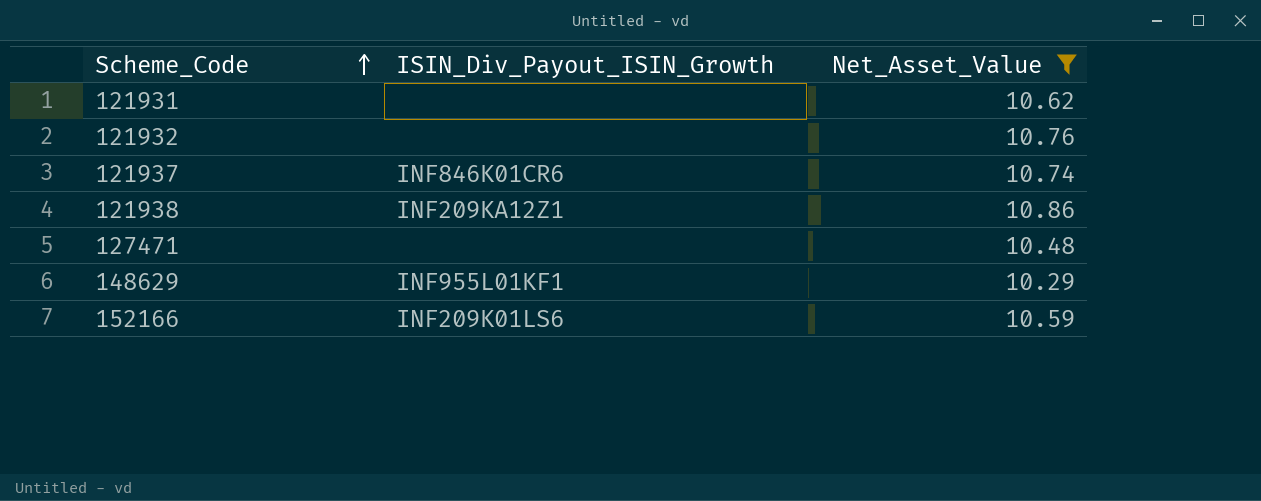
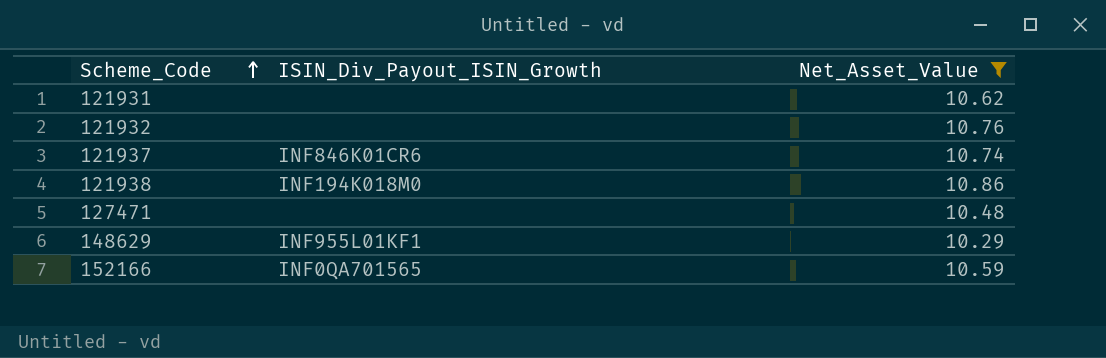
121938 | ISIN_Div_Payout_ISIN_Growth: INF209KA12Z1 -> INF194K018M0
152166 | ISIN_Div_Payout_ISIN_Growth: INF209K01LS6 -> INF0QA701565

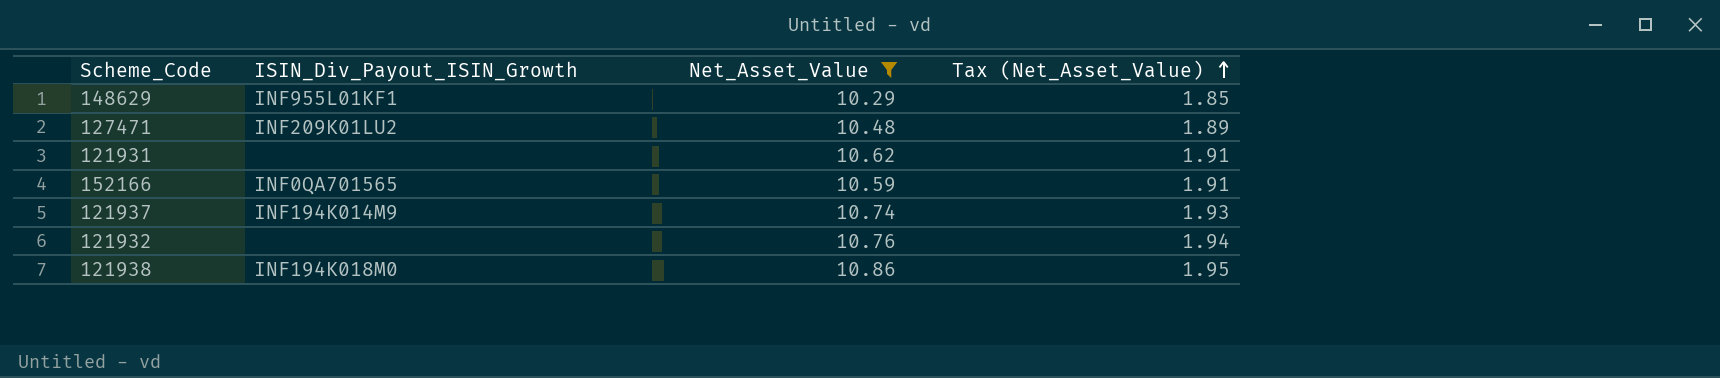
row order: Scheme_Code ascending -> Tax (Net_Asset_Value) ascending
column Tax (Net_Asset_Value) | formula: none -> [Net_Asset_Value] * 0.18
127471 | ISIN_Div_Payout_ISIN_Growth: none -> INF209K01LU2
121937 | ISIN_Div_Payout_ISIN_Growth: INF846K01CR6 -> INF194K014M9

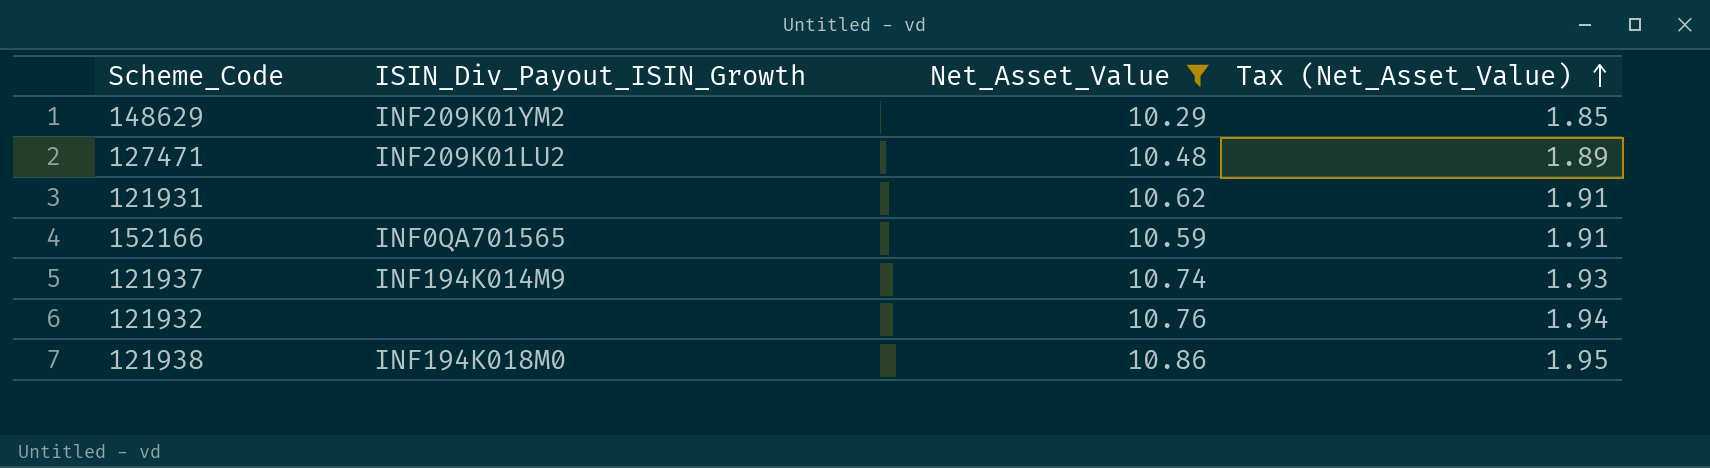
148629 | ISIN_Div_Payout_ISIN_Growth: INF955L01KF1 -> INF209K01YM2

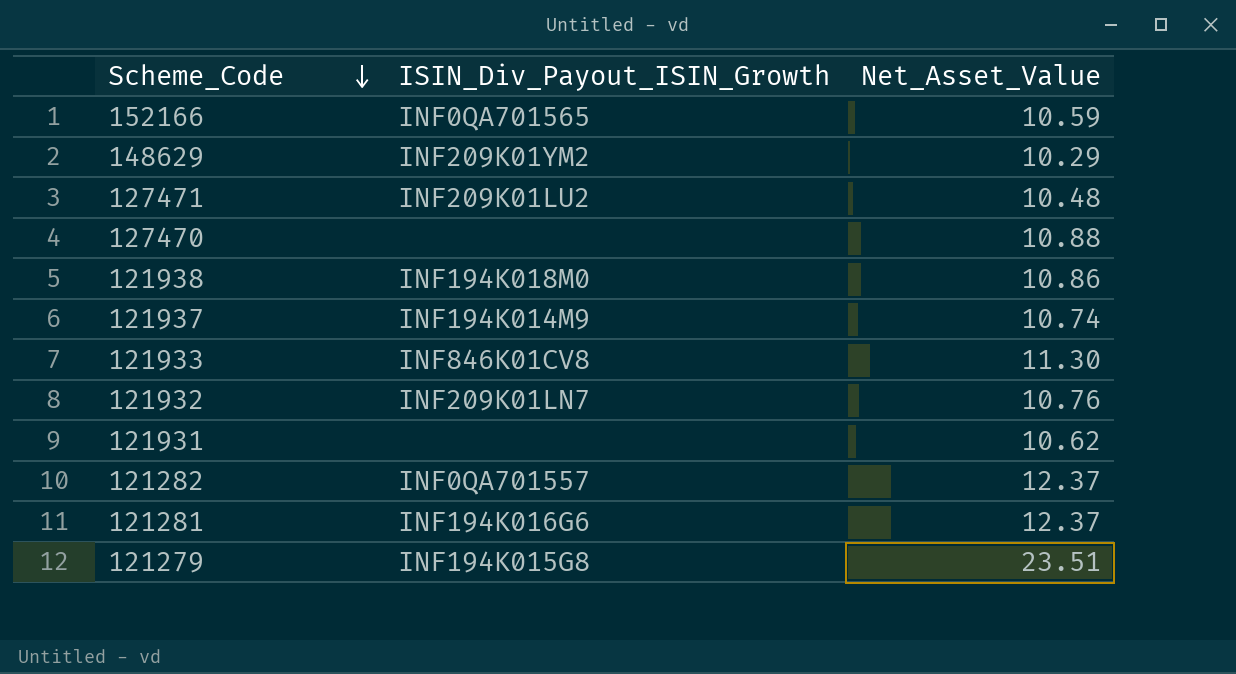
filter: Net_Asset_Value <= 10.86 -> none
row order: Tax (Net_Asset_Value) ascending -> Scheme_Code descending
column Tax (Net_Asset_Value) | formula: [Net_Asset_Value] * 0.18 -> none
121932 | ISIN_Div_Payout_ISIN_Growth: none -> INF209K01LN7

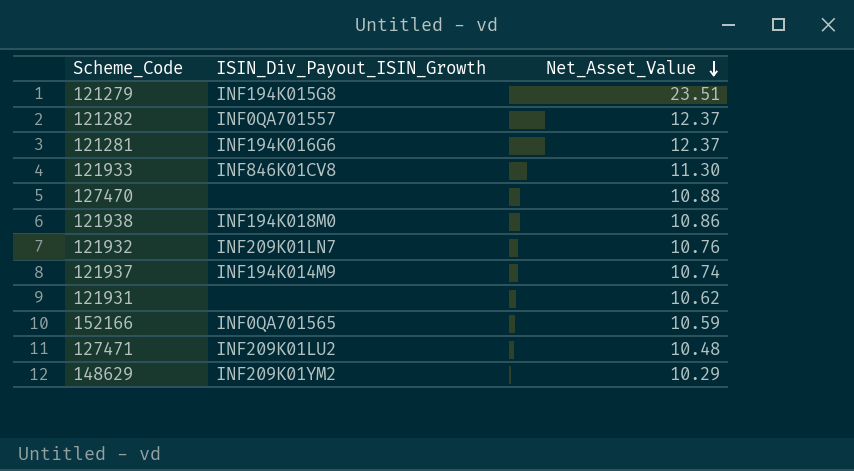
row order: Scheme_Code descending -> Net_Asset_Value descending

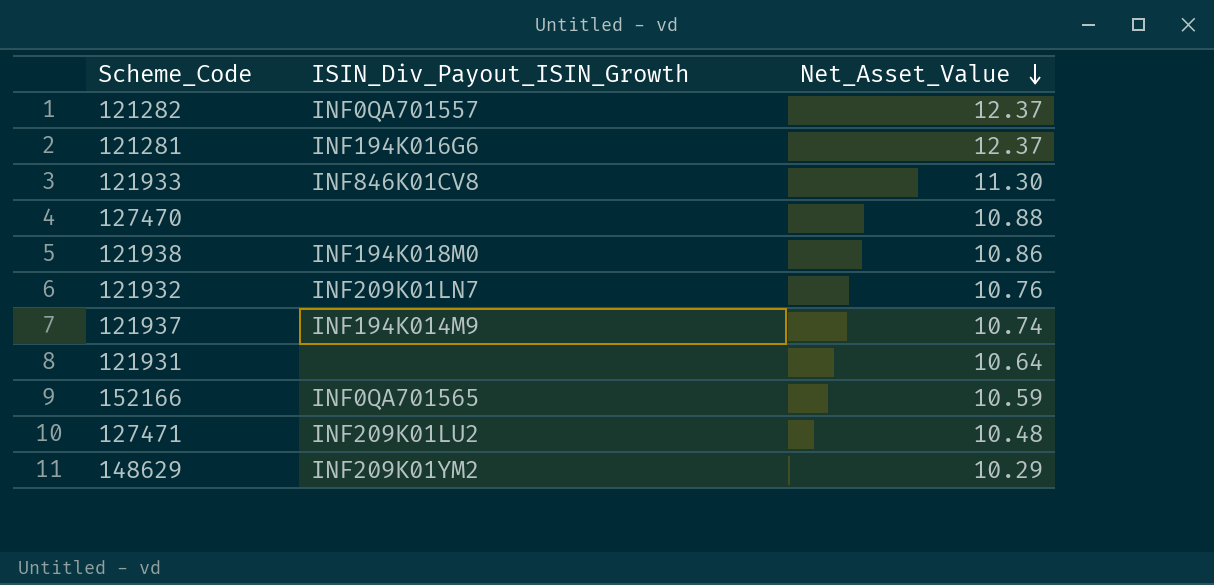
row 121279: INF194K015G8 | 23.51 -> none
121931 | Net_Asset_Value: 10.62 -> 10.64

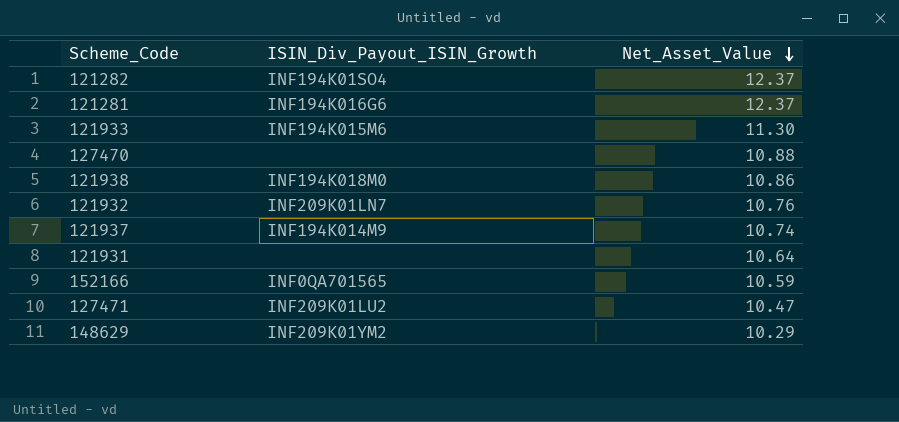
121282 | ISIN_Div_Payout_ISIN_Growth: INF0QA701557 -> INF194K01SO4
121933 | ISIN_Div_Payout_ISIN_Growth: INF846K01CV8 -> INF194K015M6
127471 | Net_Asset_Value: 10.48 -> 10.47

